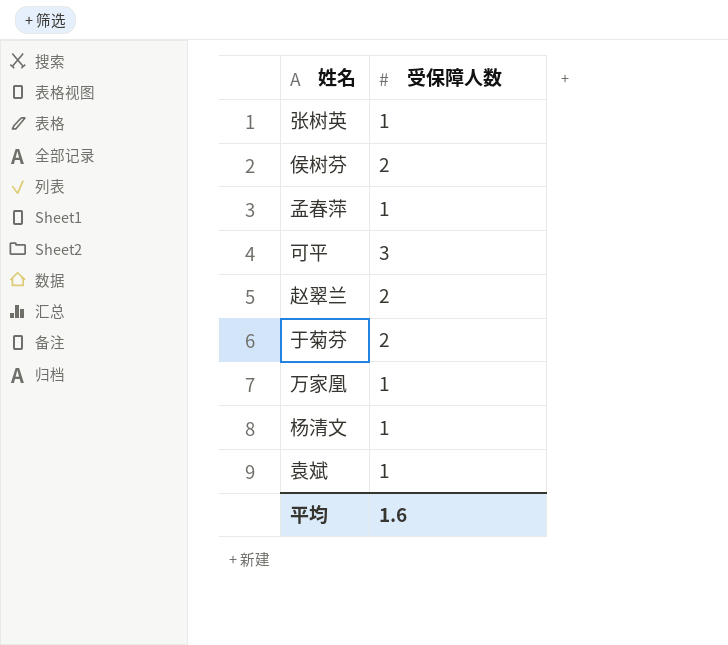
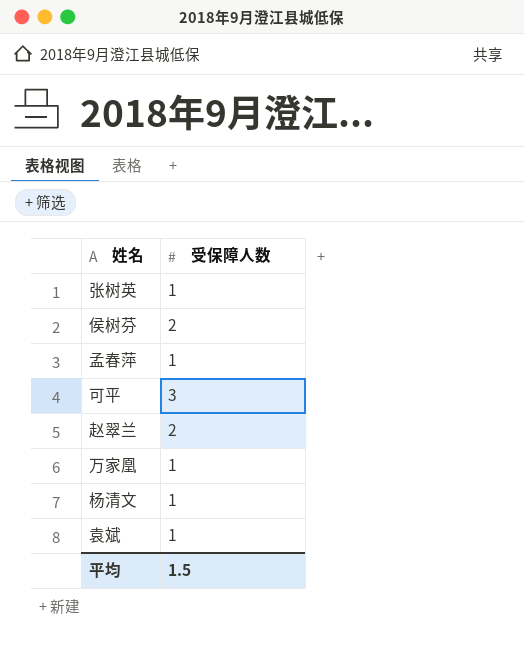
row 于菊芬: 2 -> none
平均 | 受保障人数: 1.6 -> 1.5

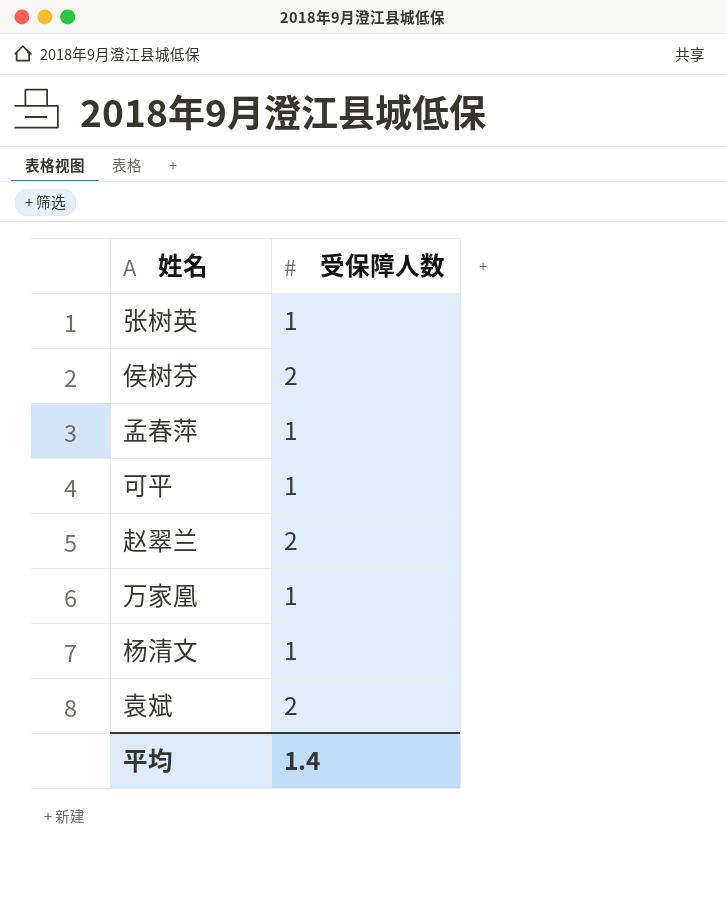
可平 | 受保障人数: 3 -> 1
袁斌 | 受保障人数: 1 -> 2
平均 | 受保障人数: 1.5 -> 1.4

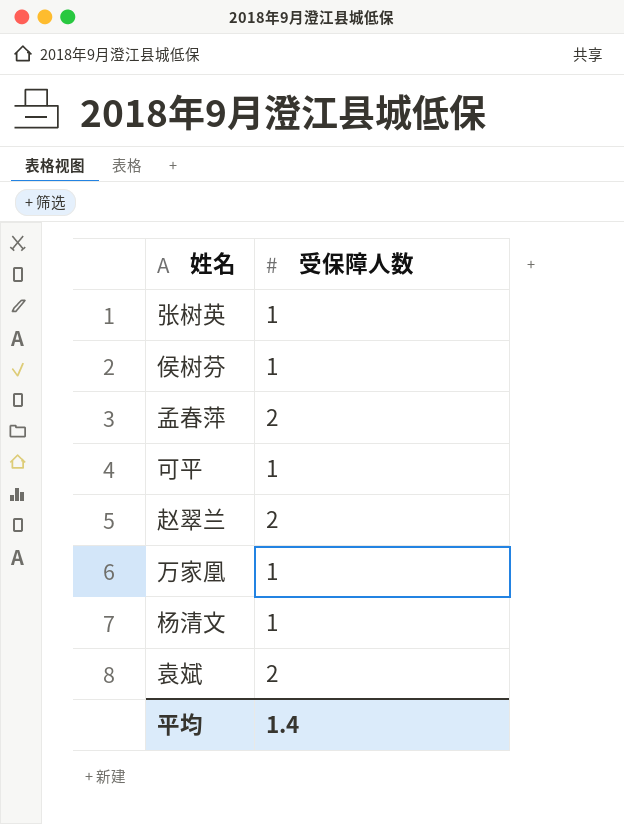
侯树芬 | 受保障人数: 2 -> 1
孟春萍 | 受保障人数: 1 -> 2

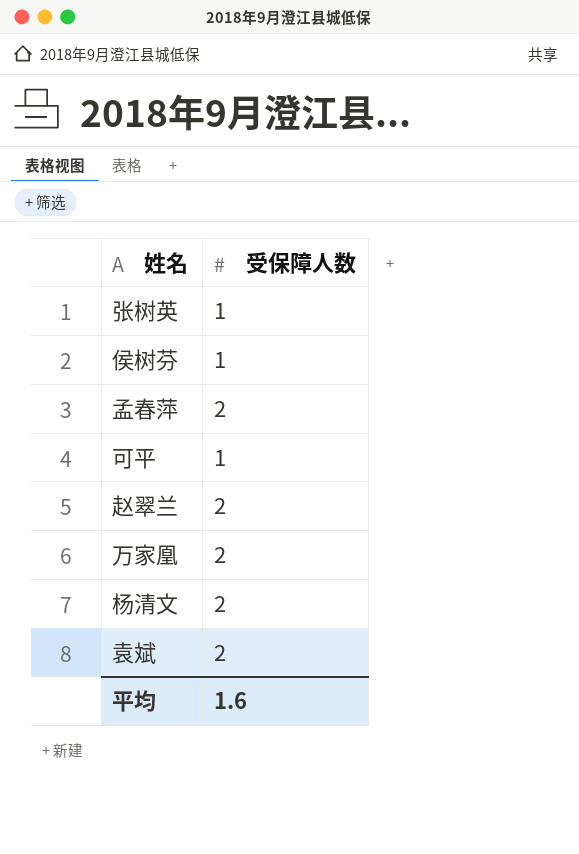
万家凰 | 受保障人数: 1 -> 2
杨清文 | 受保障人数: 1 -> 2
平均 | 受保障人数: 1.4 -> 1.6

